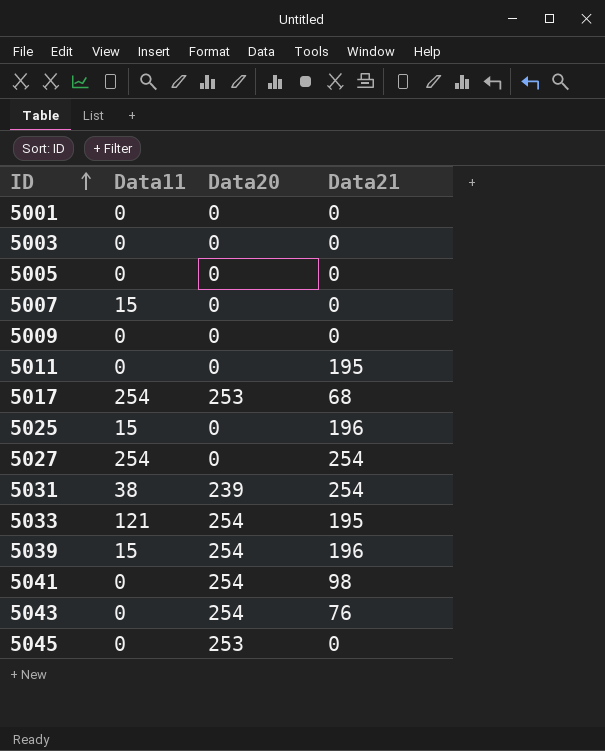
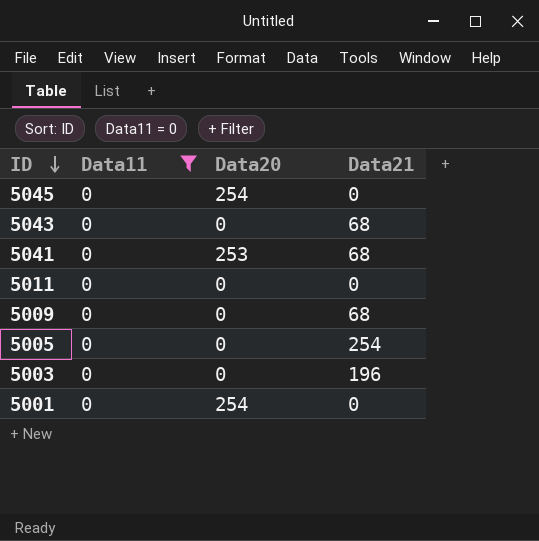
filter: none -> Data11 = 0
row order: ID ascending -> ID descending
5045 | Data20: 253 -> 254
5043 | Data20: 254 -> 0
5043 | Data21: 76 -> 68
5041 | Data20: 254 -> 253
5041 | Data21: 98 -> 68
5011 | Data21: 195 -> 0
5009 | Data21: 0 -> 68
5005 | Data21: 0 -> 254
5003 | Data21: 0 -> 196
5001 | Data20: 0 -> 254

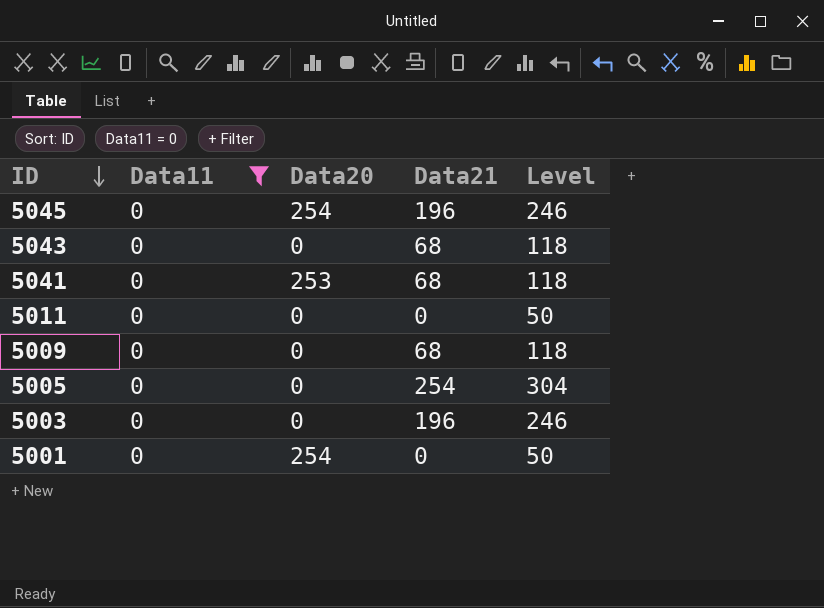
column Level | formula: none -> [Data21] + 50
5045 | Data21: 0 -> 196

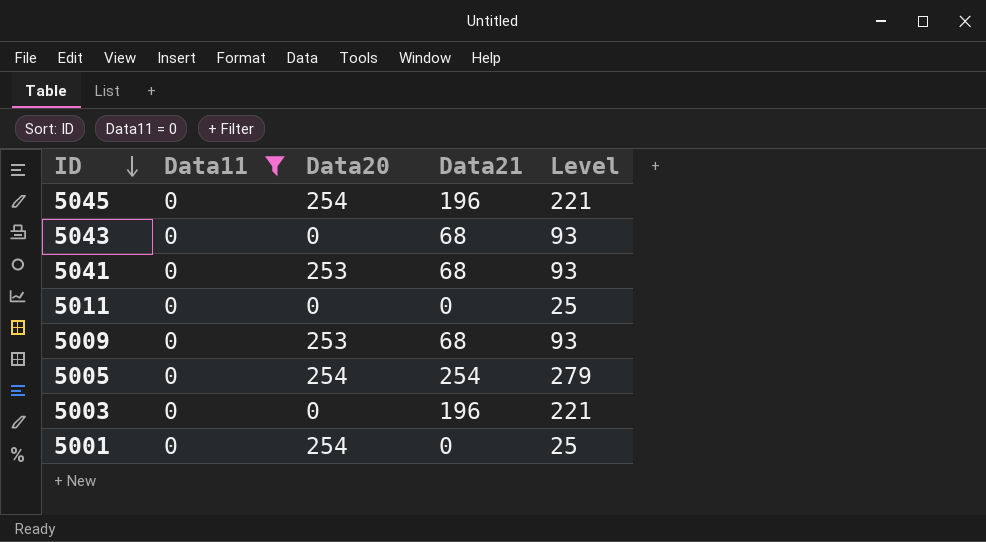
column Level | formula: [Data21] + 50 -> [Data21] + 25
5009 | Data20: 0 -> 253
5005 | Data20: 0 -> 254

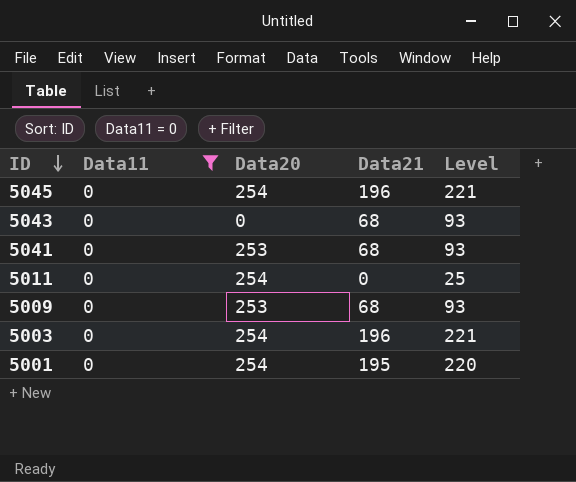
row 5005: 0 | 254 | 254 | 279 -> none
5011 | Data20: 0 -> 254
5003 | Data20: 0 -> 254
5001 | Data21: 0 -> 195
5001 | Level: 25 -> 220

